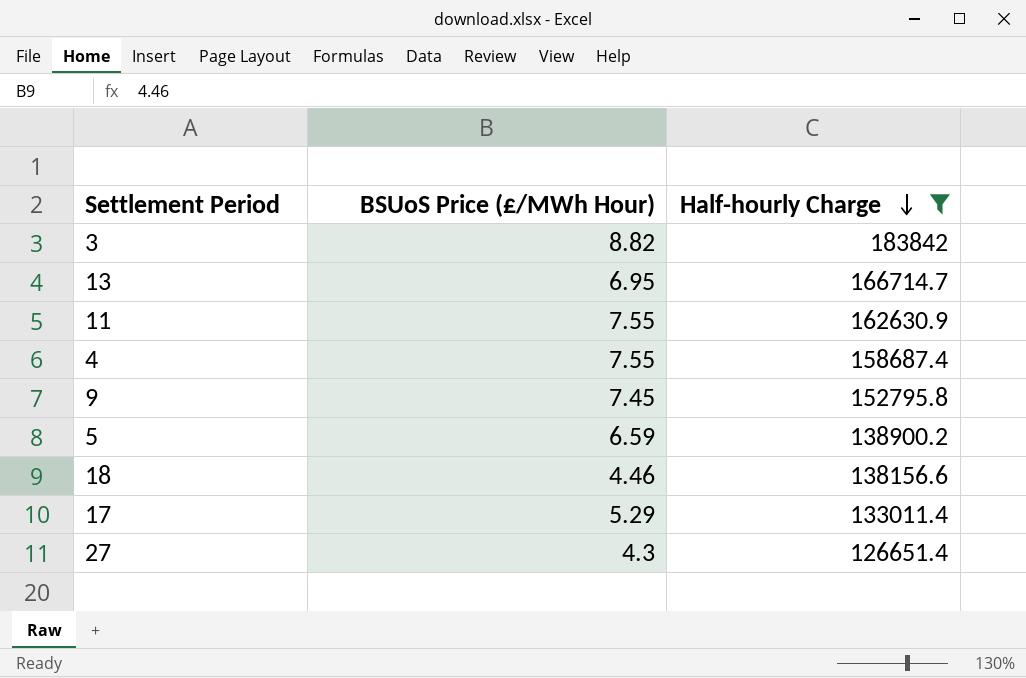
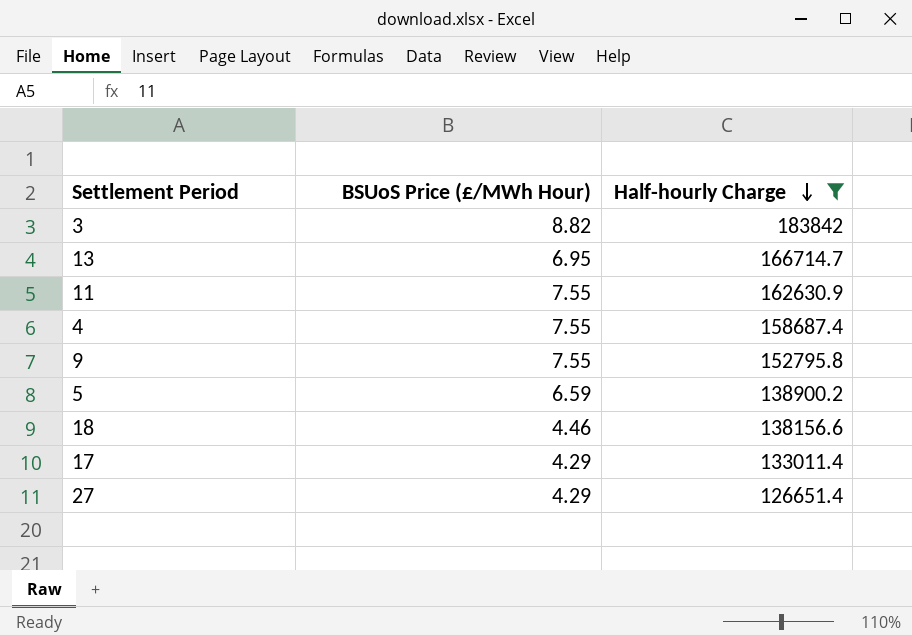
9 | BSUoS Price (£/MWh Hour): 7.45 -> 7.55
17 | BSUoS Price (£/MWh Hour): 5.29 -> 4.29
27 | BSUoS Price (£/MWh Hour): 4.3 -> 4.29

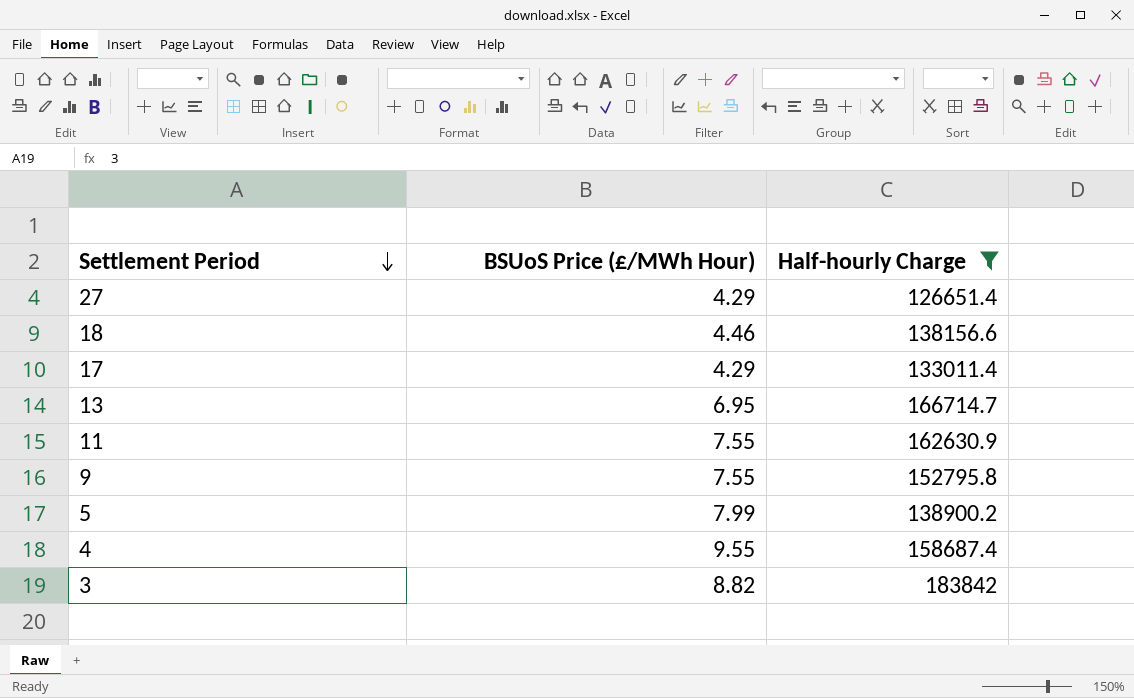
row order: Half-hourly Charge descending -> Settlement Period descending
5 | BSUoS Price (£/MWh Hour): 6.59 -> 7.99
4 | BSUoS Price (£/MWh Hour): 7.55 -> 9.55

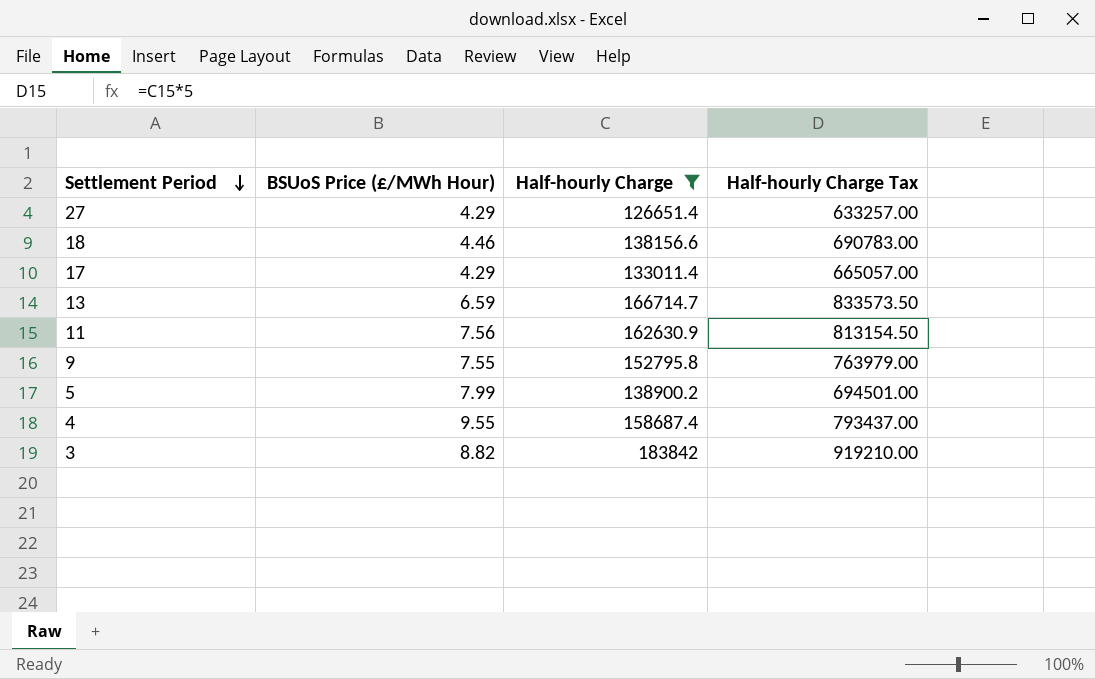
column Half-hourly Charge Tax | formula: none -> [Half-hourly Charge] * 5
13 | BSUoS Price (£/MWh Hour): 6.95 -> 6.59
11 | BSUoS Price (£/MWh Hour): 7.55 -> 7.56

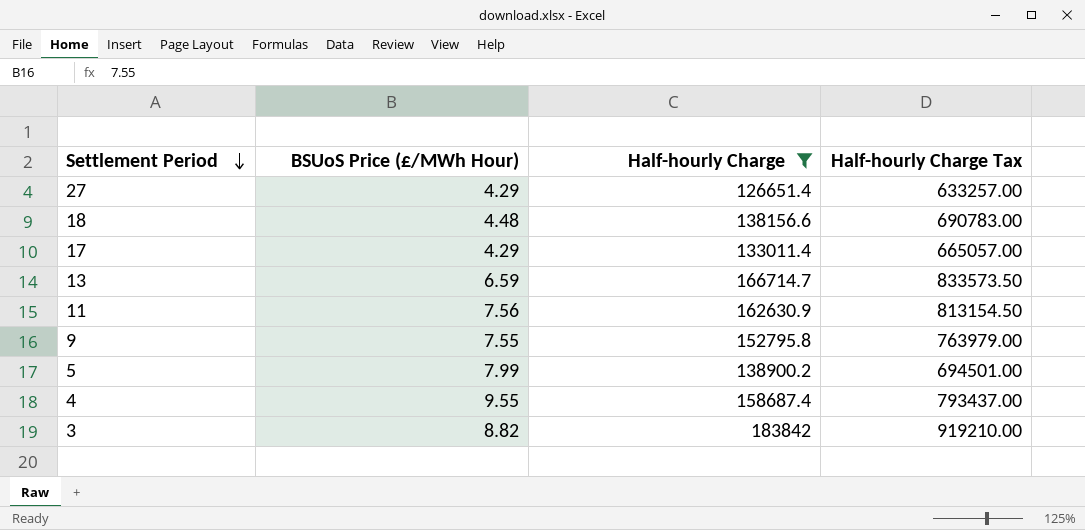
18 | BSUoS Price (£/MWh Hour): 4.46 -> 4.48

